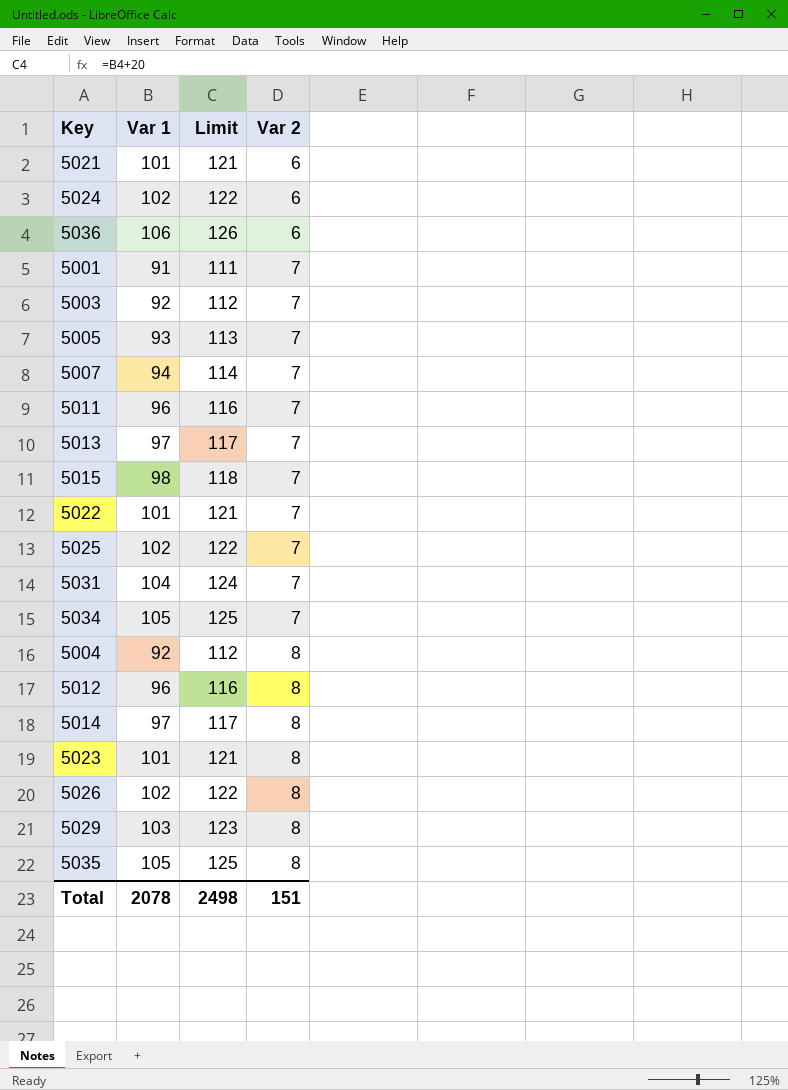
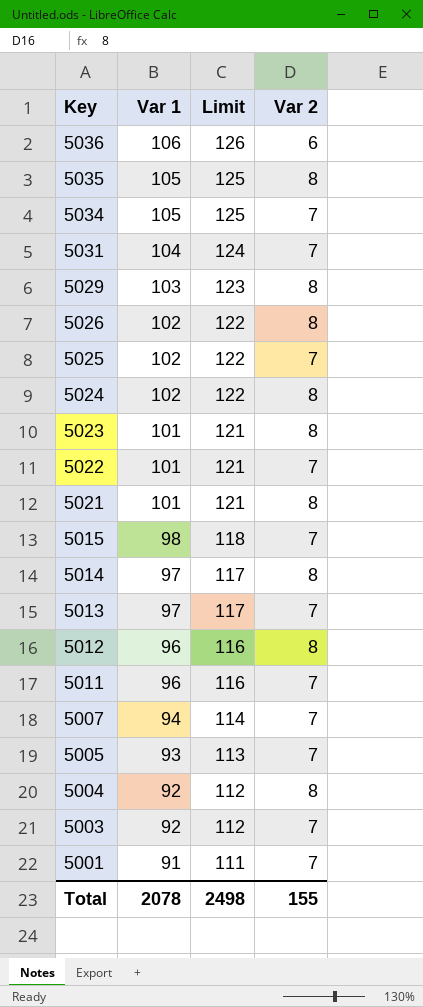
row order: Var 2 ascending -> Key descending
5024 | Var 2: 6 -> 8
5021 | Var 2: 6 -> 8
Total | Var 2: 151 -> 155

